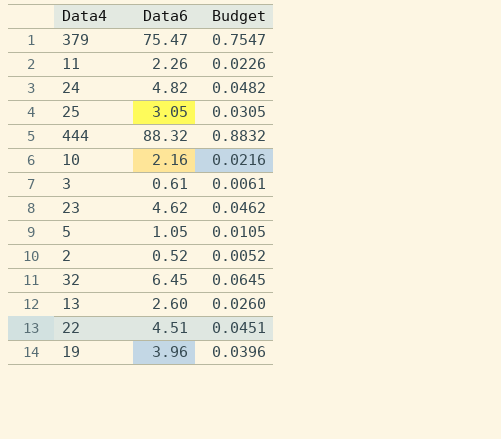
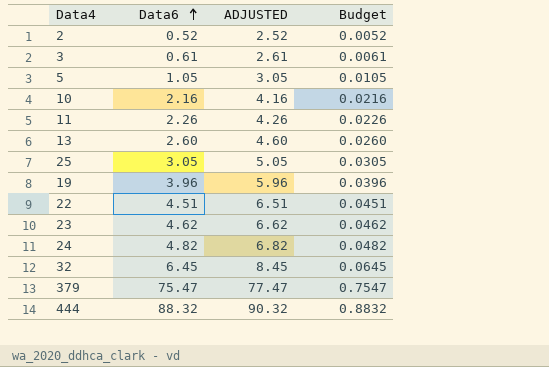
row order: none -> Data6 ascending
column ADJUSTED | formula: none -> [Data6] + 2

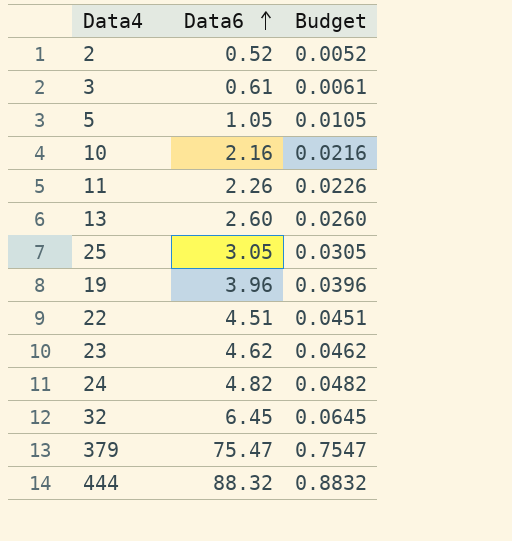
column ADJUSTED | formula: [Data6] + 2 -> none

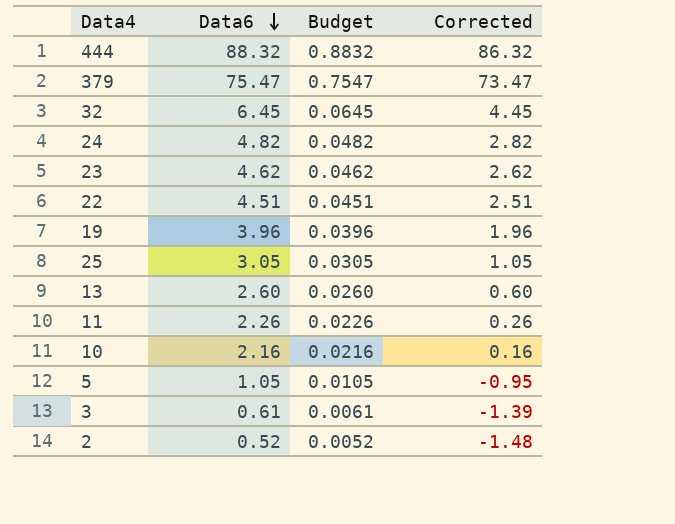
row order: Data6 ascending -> Data6 descending
column Corrected | formula: none -> [Data6] - 2

